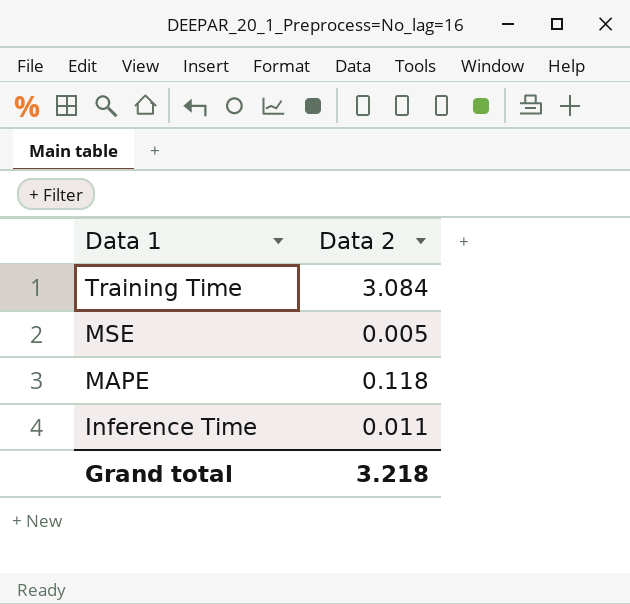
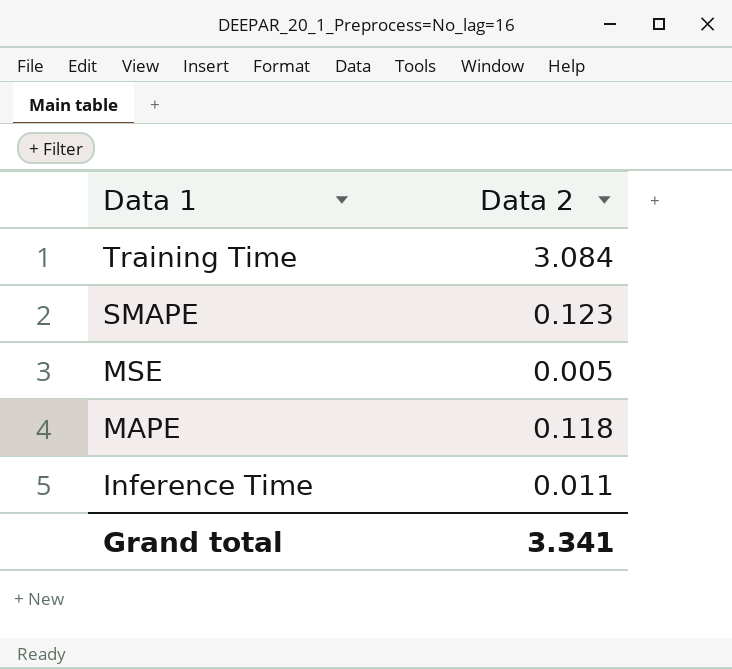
row SMAPE: none -> 0.123
Grand total | Data 2: 3.218 -> 3.341

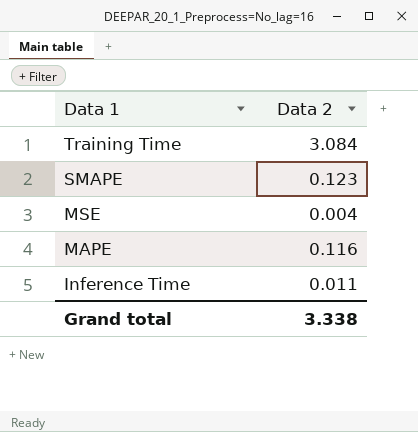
MSE | Data 2: 0.005 -> 0.004
MAPE | Data 2: 0.118 -> 0.116
Grand total | Data 2: 3.341 -> 3.338

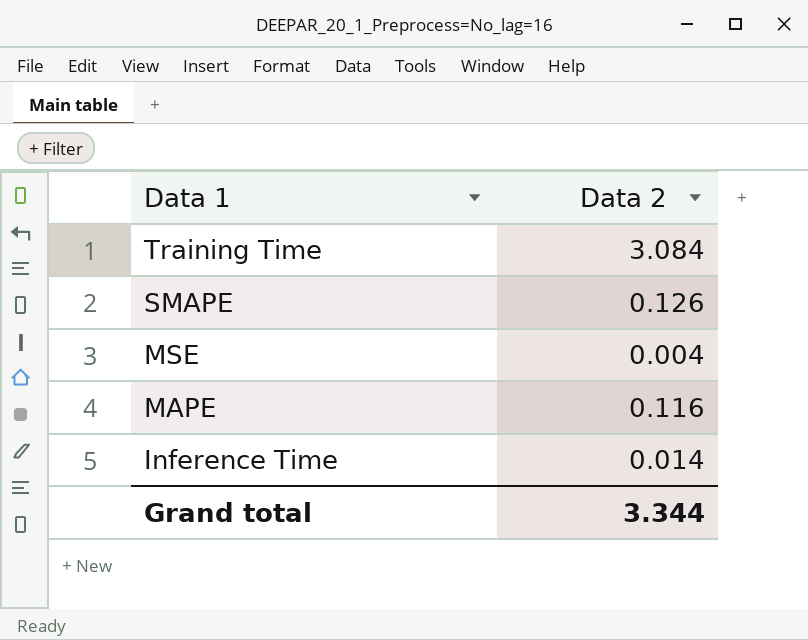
SMAPE | Data 2: 0.123 -> 0.126
Inference Time | Data 2: 0.011 -> 0.014
Grand total | Data 2: 3.338 -> 3.344

